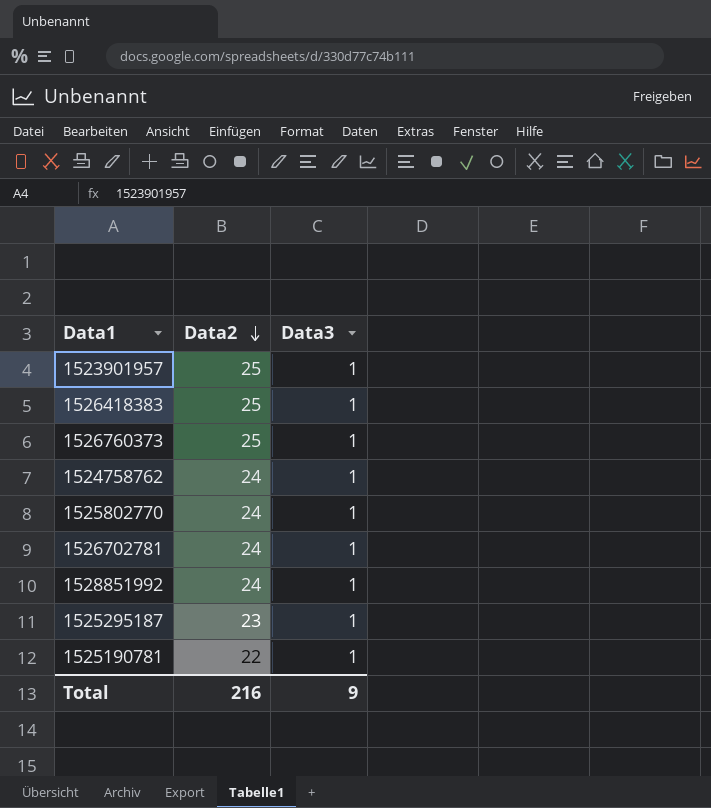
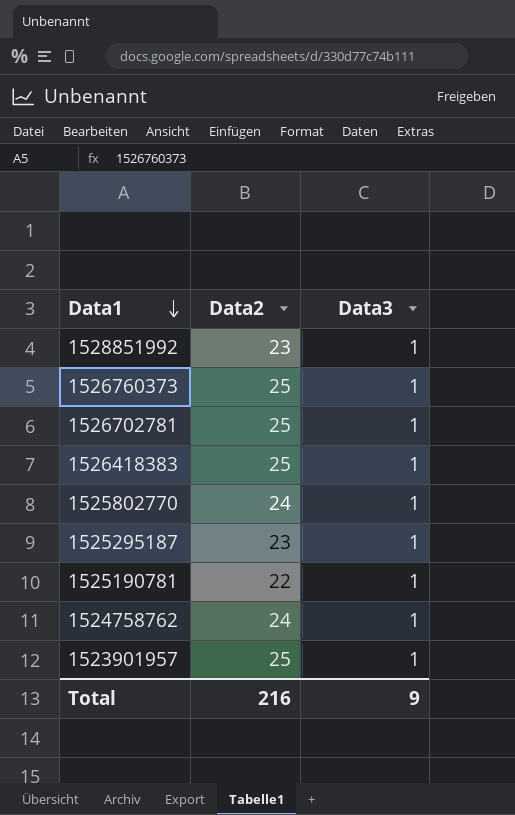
row order: Data2 descending -> Data1 descending
1528851992 | Data2: 24 -> 23
1526702781 | Data2: 24 -> 25

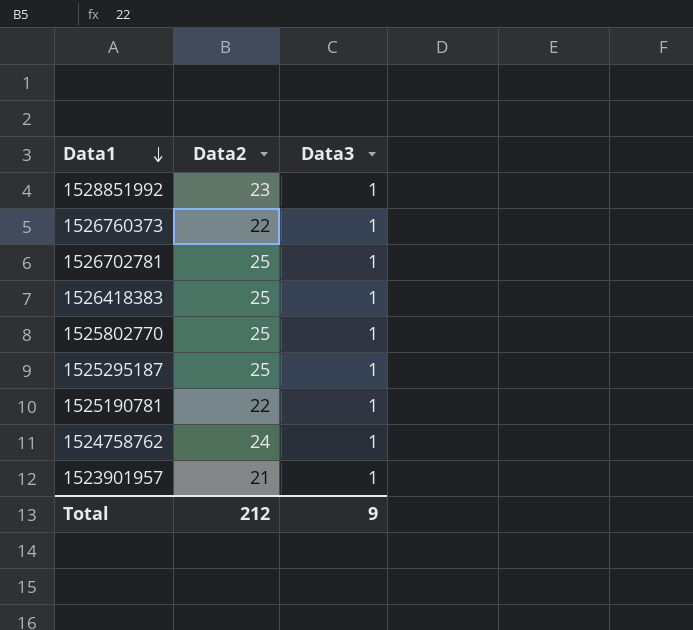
1526760373 | Data2: 25 -> 22
1525802770 | Data2: 24 -> 25
1525295187 | Data2: 23 -> 25
1523901957 | Data2: 25 -> 21
Total | Data2: 216 -> 212

